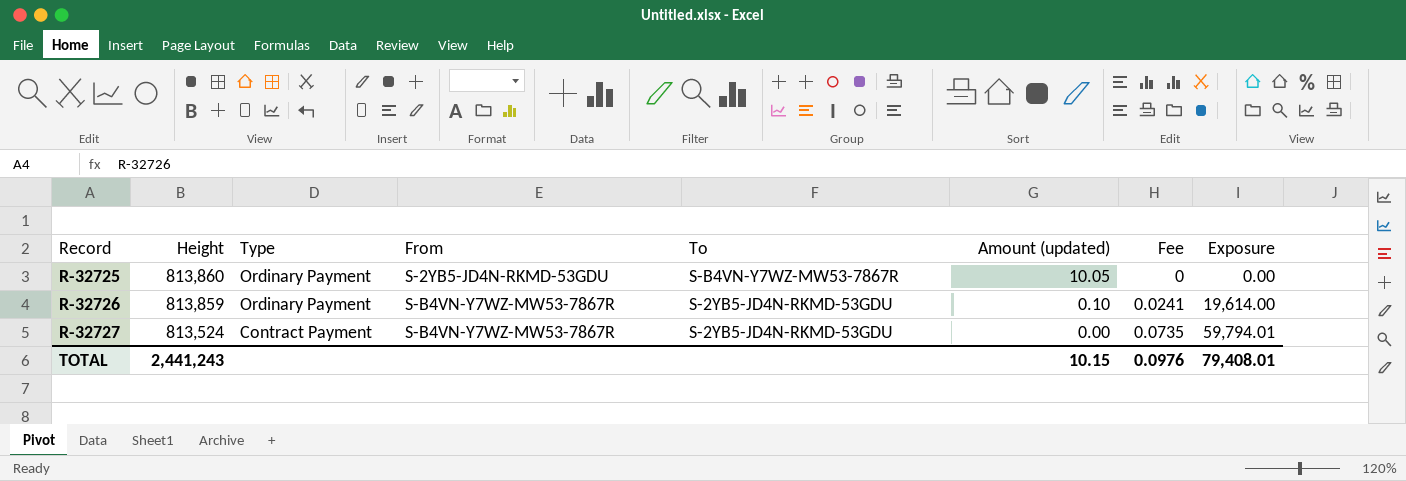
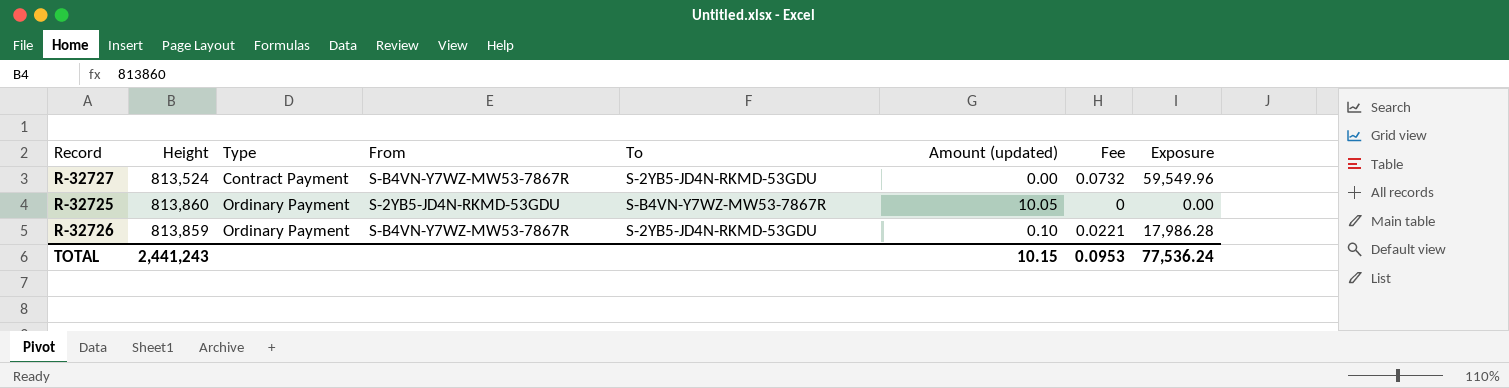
row order: Record ascending -> Type ascending
R-32727 | Fee: 0.0735 -> 0.0732
R-32727 | Exposure: 59,794.01 -> 59,549.96
R-32726 | Fee: 0.0241 -> 0.0221
R-32726 | Exposure: 19,614.00 -> 17,986.28
TOTAL | Fee: 0.0976 -> 0.0953
TOTAL | Exposure: 79,408.01 -> 77,536.24

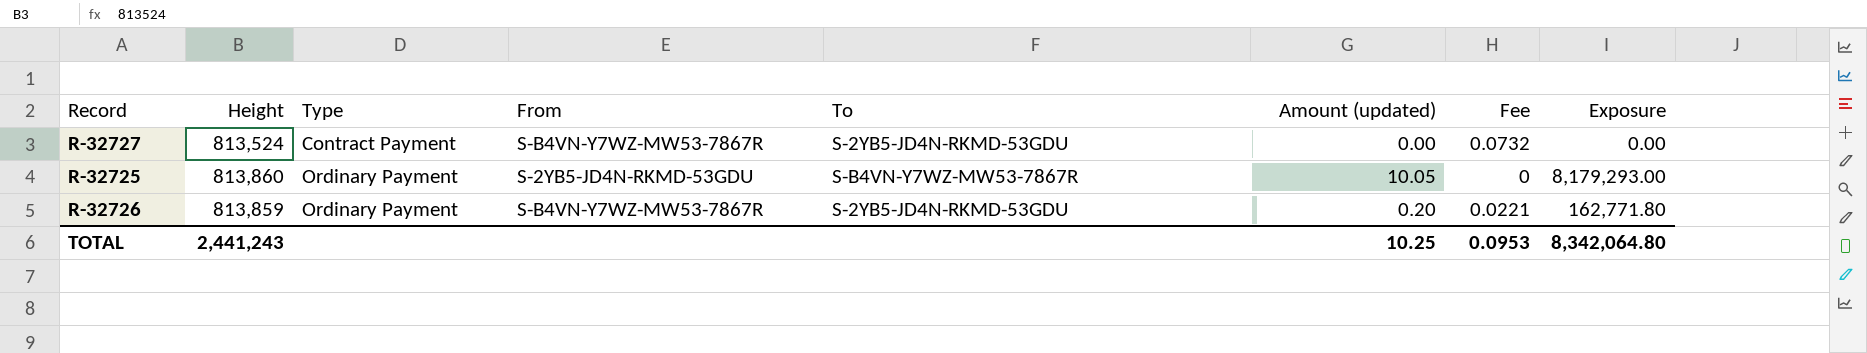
column Exposure | formula: [Height] * [Fee] -> [Height] * [Amount (updated)]
R-32726 | Amount (updated): 0.10 -> 0.20
TOTAL | Amount (updated): 10.15 -> 10.25
TOTAL | Exposure: 77,536.24 -> 8,342,064.80

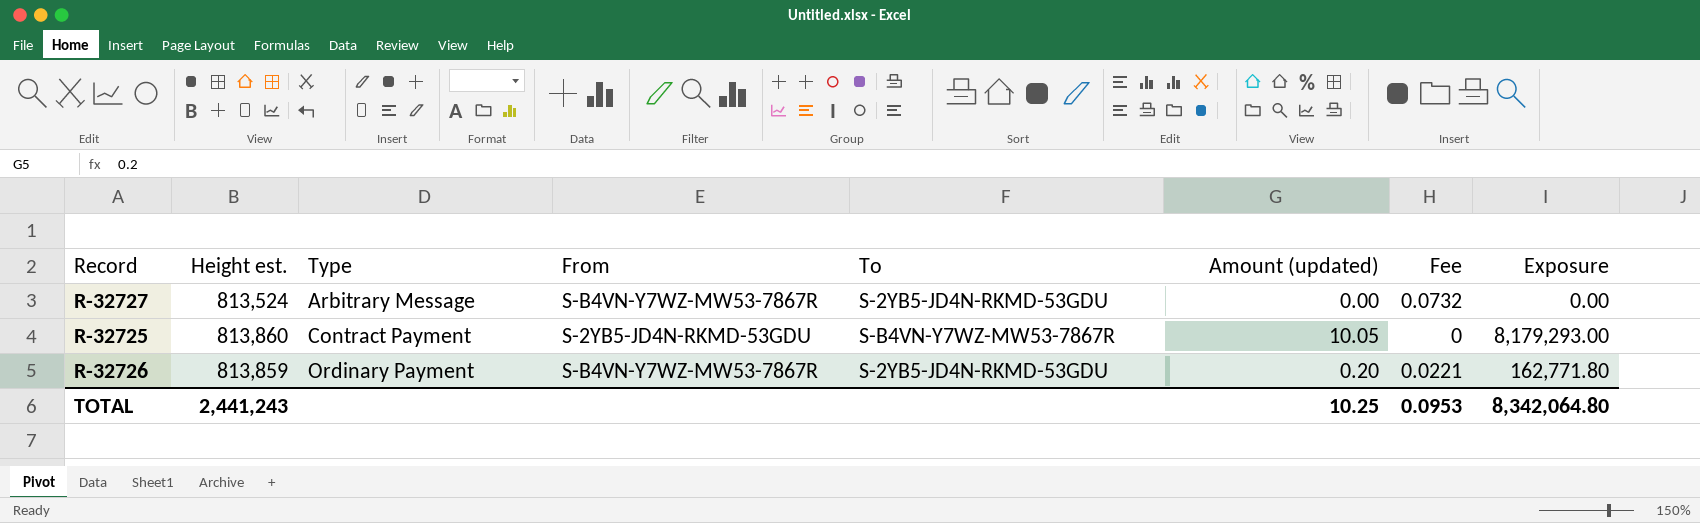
column name: Height -> Height est.
R-32727 | Type: Contract Payment -> Arbitrary Message
R-32725 | Type: Ordinary Payment -> Contract Payment

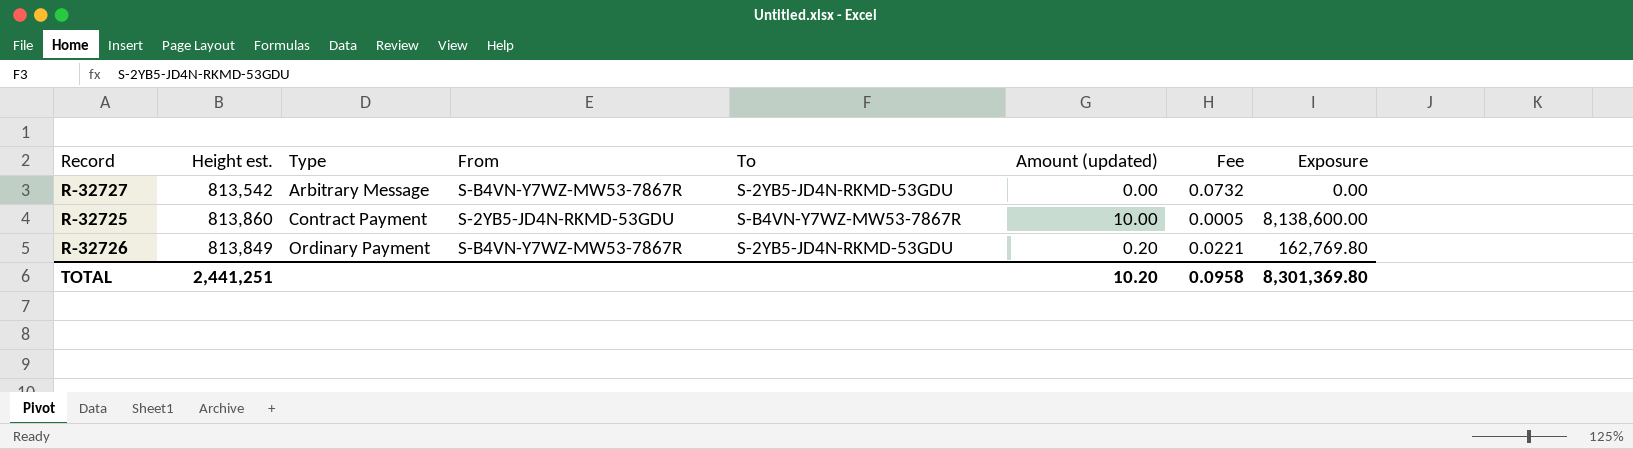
R-32727 | Height est.: 813,524 -> 813,542
R-32725 | Amount (updated): 10.05 -> 10.00
R-32725 | Fee: 0 -> 0.0005
R-32725 | Exposure: 8,179,293.00 -> 8,138,600.00
R-32726 | Height est.: 813,859 -> 813,849
R-32726 | Exposure: 162,771.80 -> 162,769.80
TOTAL | Height est.: 2,441,243 -> 2,441,251
TOTAL | Amount (updated): 10.25 -> 10.20
TOTAL | Fee: 0.0953 -> 0.0958
TOTAL | Exposure: 8,342,064.80 -> 8,301,369.80

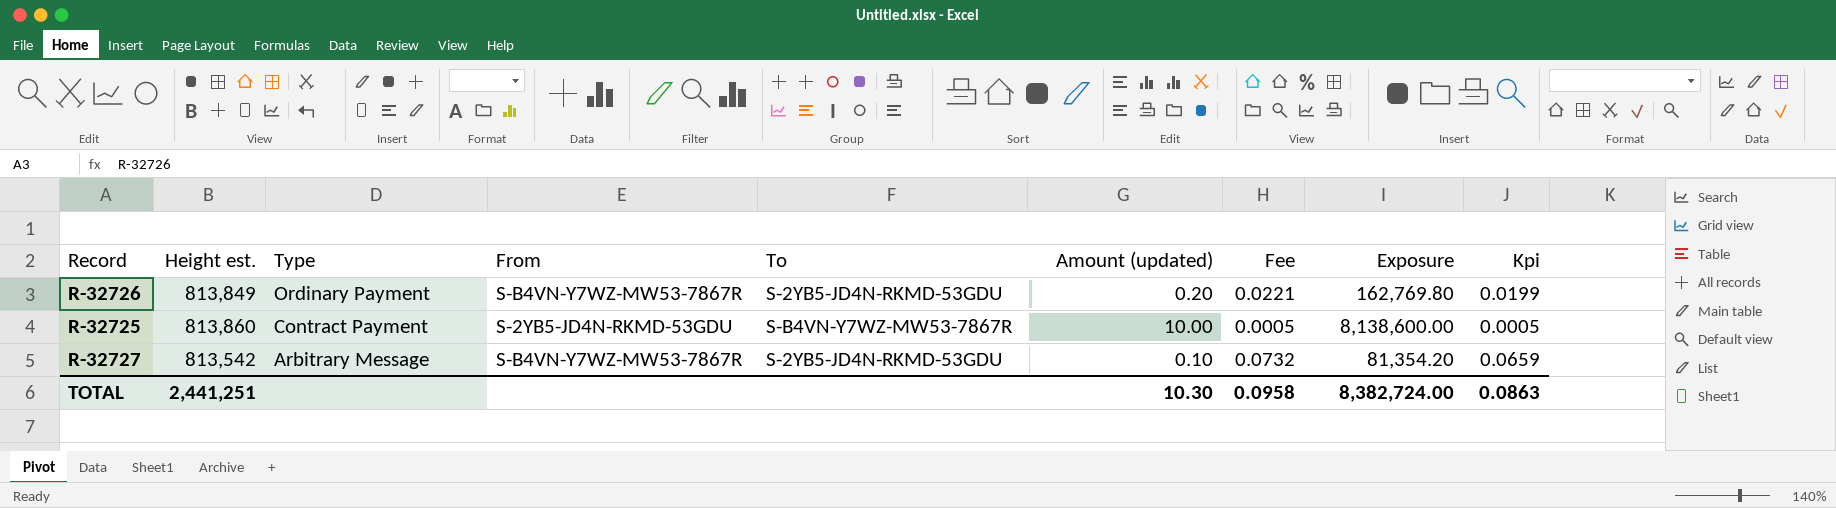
row order: Type ascending -> Type descending
column Kpi | formula: none -> [Fee] * 0.9
R-32727 | Amount (updated): 0.00 -> 0.10
R-32727 | Exposure: 0.00 -> 81,354.20
TOTAL | Amount (updated): 10.20 -> 10.30
TOTAL | Exposure: 8,301,369.80 -> 8,382,724.00

